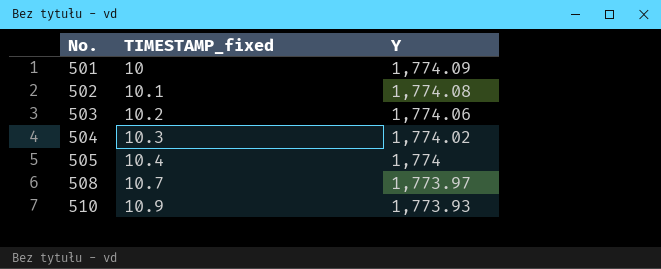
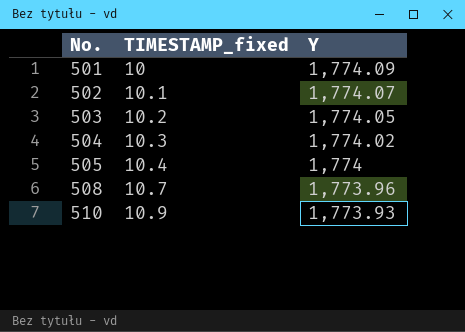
502 | Y: 1,774.08 -> 1,774.07
503 | Y: 1,774.06 -> 1,774.05
508 | Y: 1,773.97 -> 1,773.96

